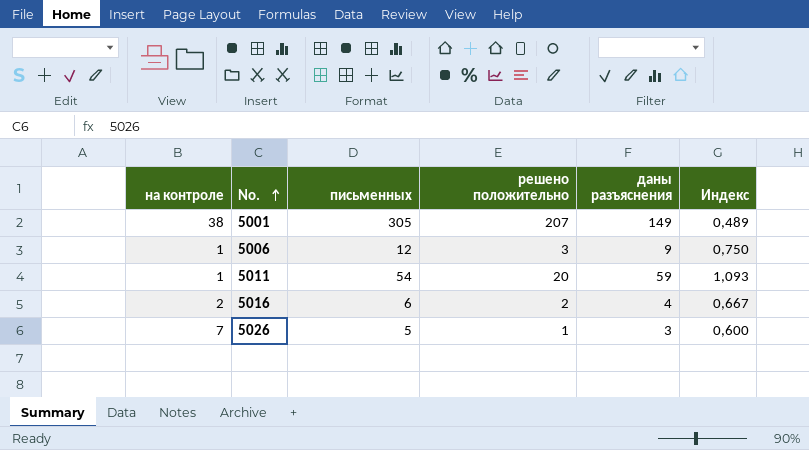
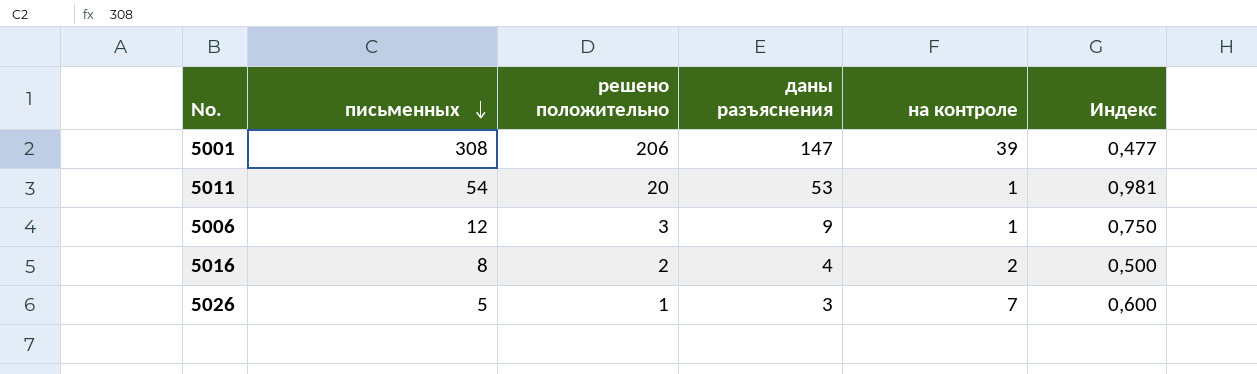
row order: No. ascending -> письменных descending
column на контроле | position: 1 -> 5
5001 | письменных: 305 -> 308
5001 | решено положительно: 207 -> 206
5001 | даны разъяснения: 149 -> 147
5001 | на контроле: 38 -> 39
5001 | Индекс: 0,489 -> 0,477
5011 | даны разъяснения: 59 -> 53
5011 | Индекс: 1,093 -> 0,981
5016 | письменных: 6 -> 8
5016 | Индекс: 0,667 -> 0,500

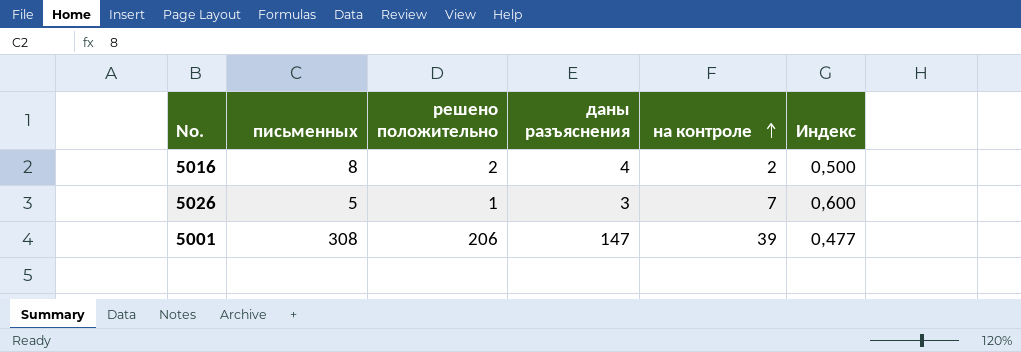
row order: письменных descending -> на контроле ascending
row 5011: 54 | 20 | 53 | 1 | 0,981 -> none
row 5006: 12 | 3 | 9 | 1 | 0,750 -> none

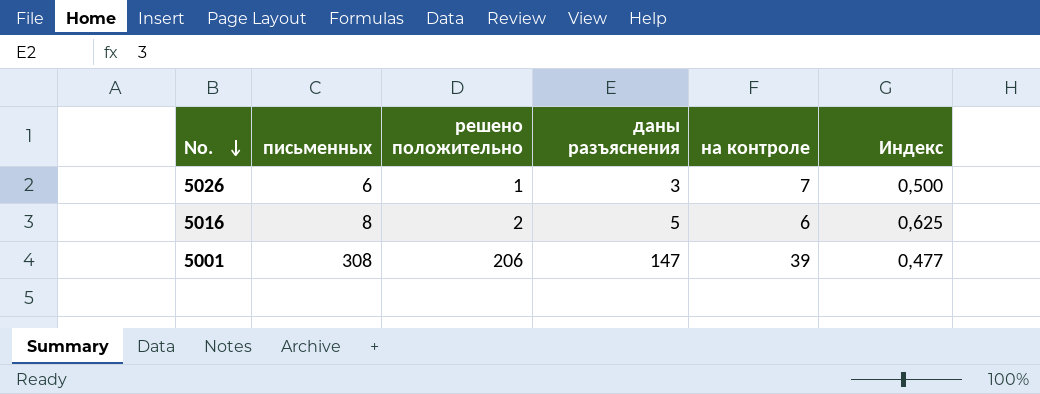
row order: на контроле ascending -> No. descending
5026 | письменных: 5 -> 6
5026 | Индекс: 0,600 -> 0,500
5016 | даны разъяснения: 4 -> 5
5016 | на контроле: 2 -> 6
5016 | Индекс: 0,500 -> 0,625

